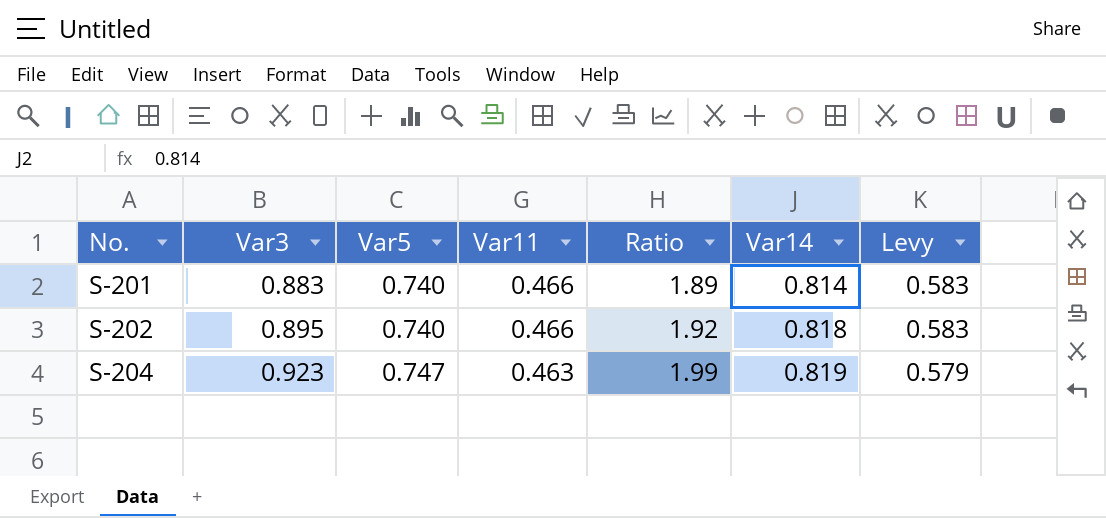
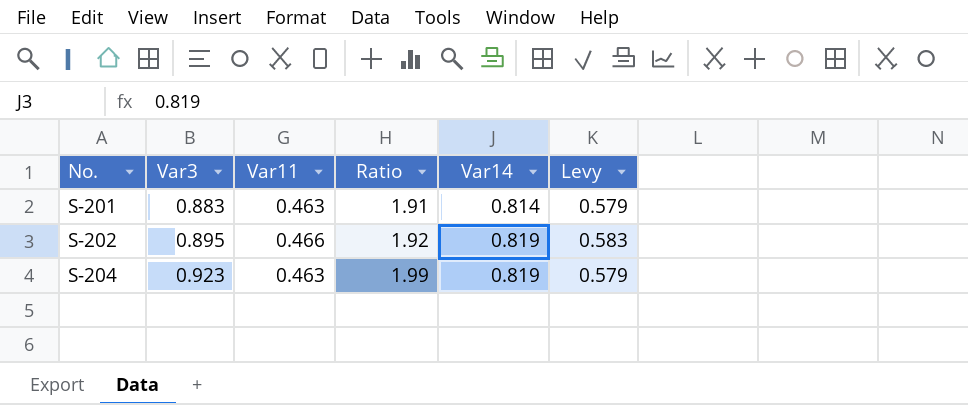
column Var5 | position: 3 -> none
S-201 | Var11: 0.466 -> 0.463
S-201 | Ratio: 1.89 -> 1.91
S-201 | Levy: 0.583 -> 0.579
S-202 | Var14: 0.818 -> 0.819

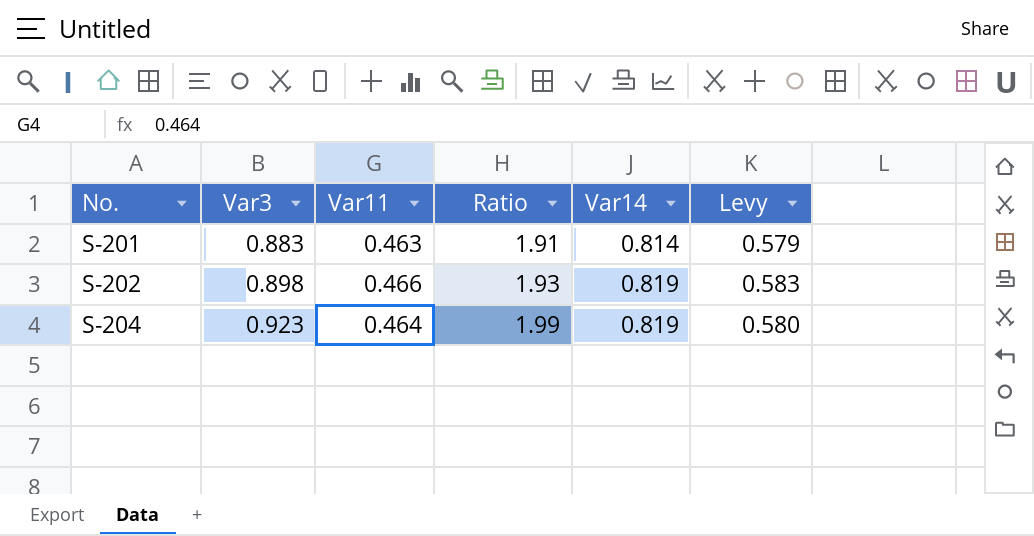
S-202 | Var3: 0.895 -> 0.898
S-202 | Ratio: 1.92 -> 1.93
S-204 | Var11: 0.463 -> 0.464
S-204 | Levy: 0.579 -> 0.580

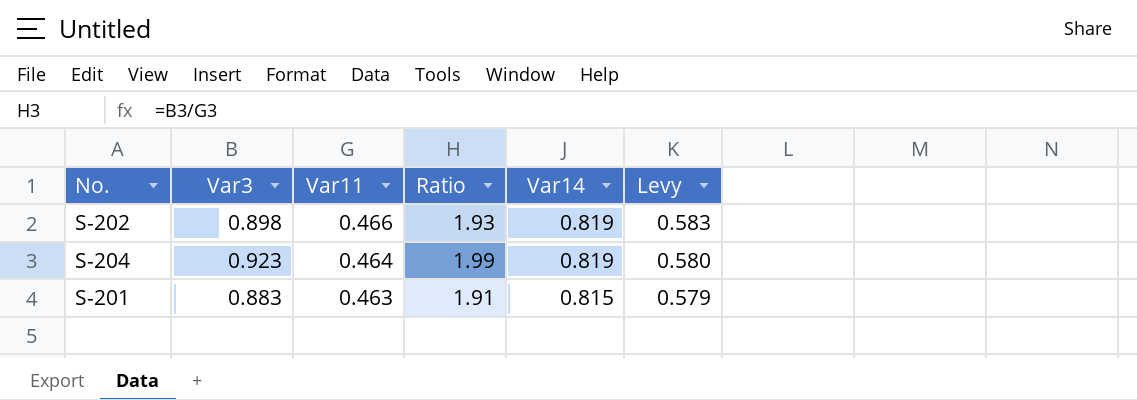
row order: No. ascending -> Var11 descending
S-201 | Var14: 0.814 -> 0.815

